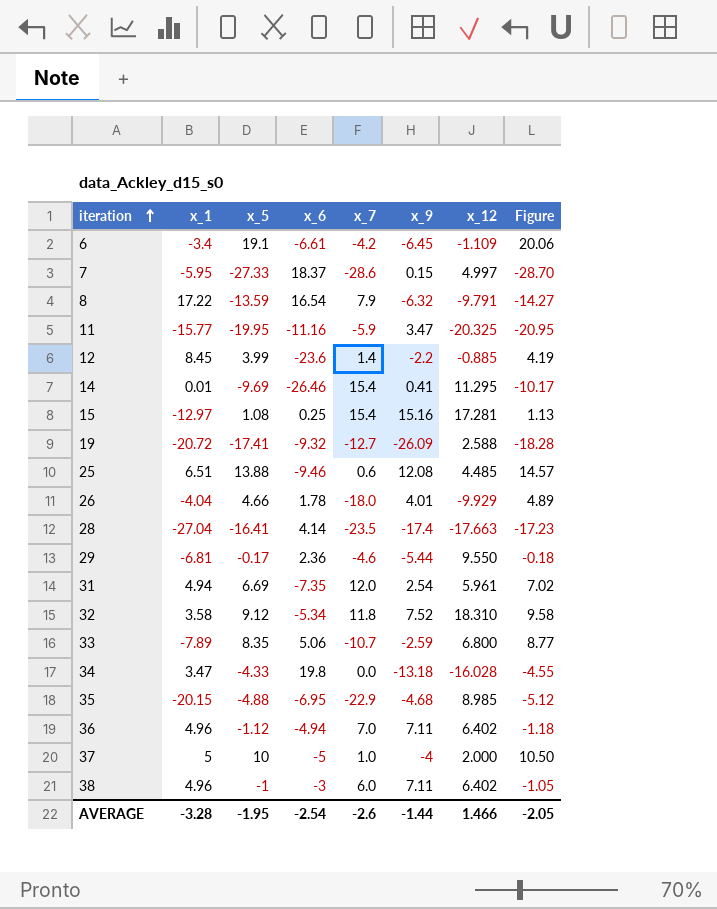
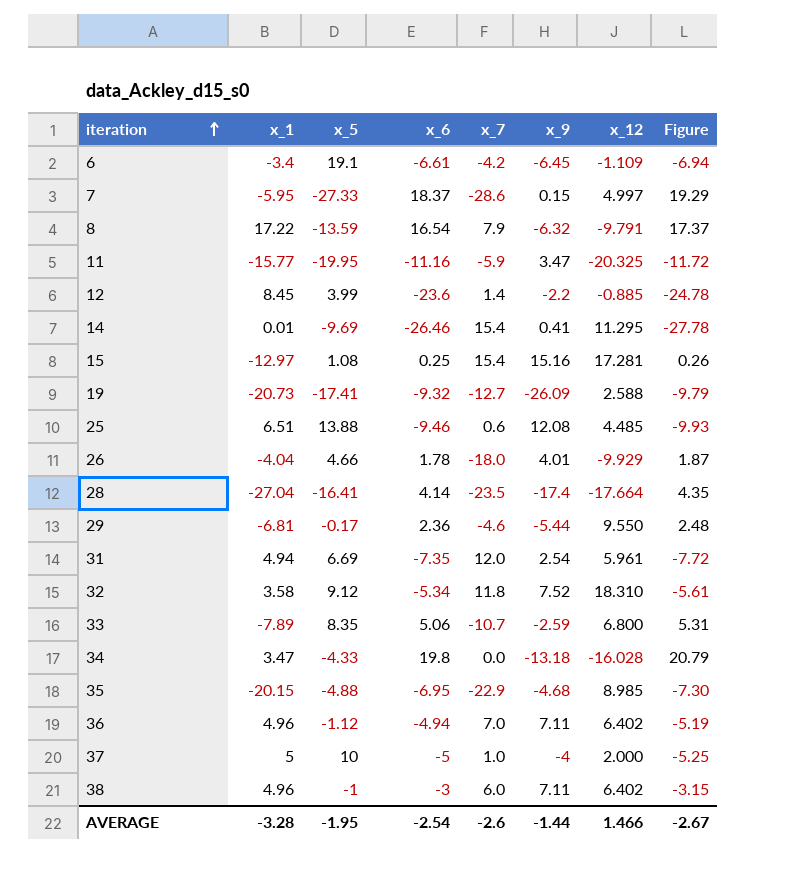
column Figure | formula: [x_5] * 1.05 -> [x_6] * 1.05
19 | x_1: -20.72 -> -20.73
28 | x_12: -17.663 -> -17.664
AVERAGE | Figure: -2.05 -> -2.67

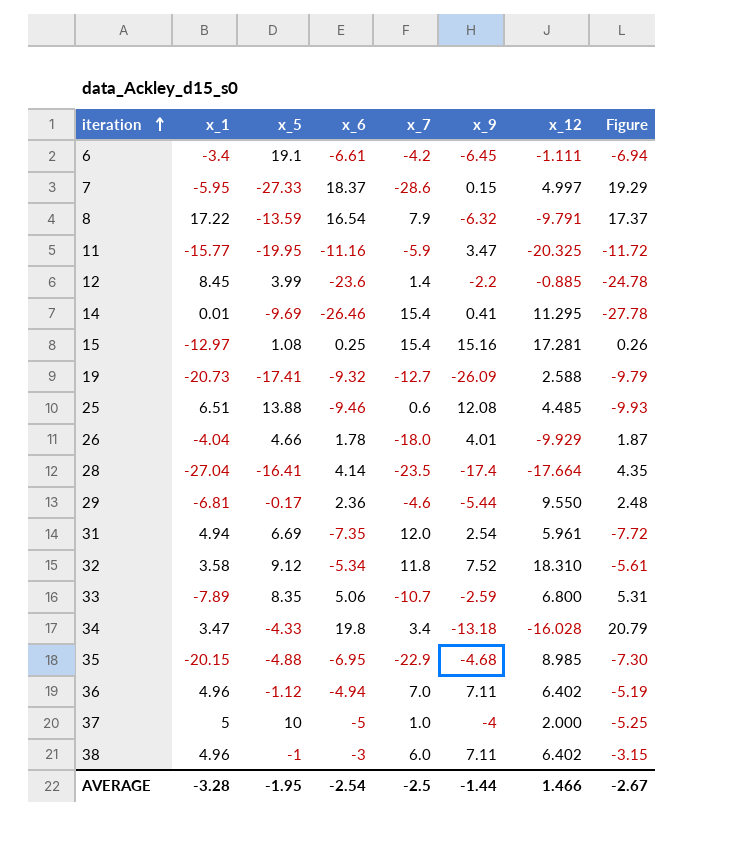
6 | x_12: -1.109 -> -1.111
34 | x_7: 0.0 -> 3.4
AVERAGE | x_7: -2.6 -> -2.5

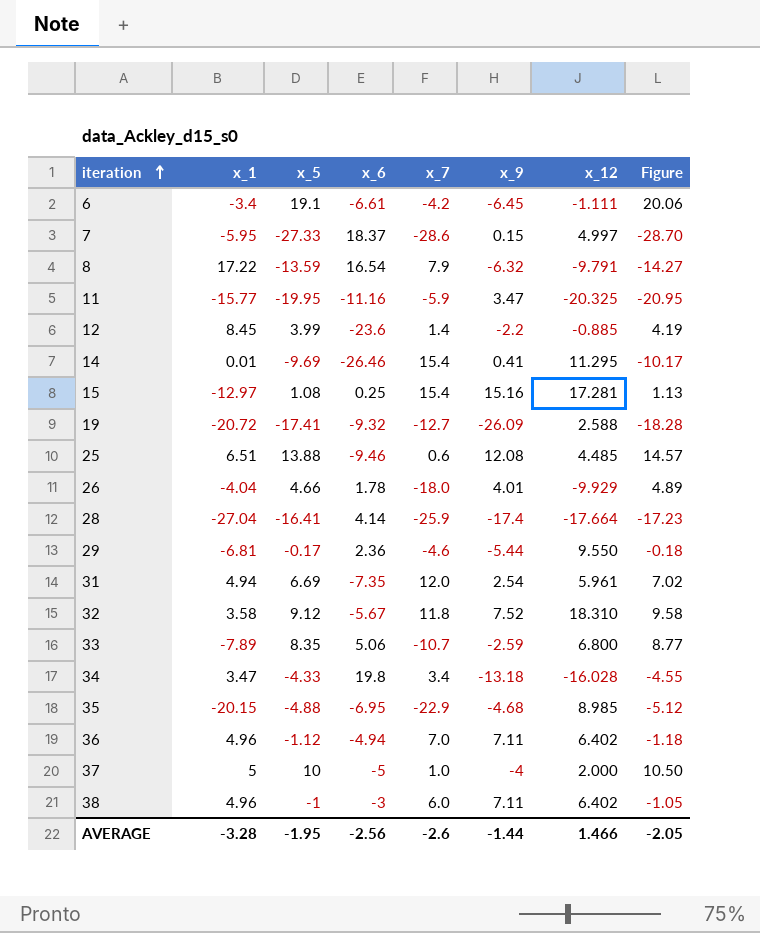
column Figure | formula: [x_6] * 1.05 -> [x_5] * 1.05
19 | x_1: -20.73 -> -20.72
28 | x_7: -23.5 -> -25.9
32 | x_6: -5.34 -> -5.67
AVERAGE | x_6: -2.54 -> -2.56
AVERAGE | x_7: -2.5 -> -2.6
AVERAGE | Figure: -2.67 -> -2.05

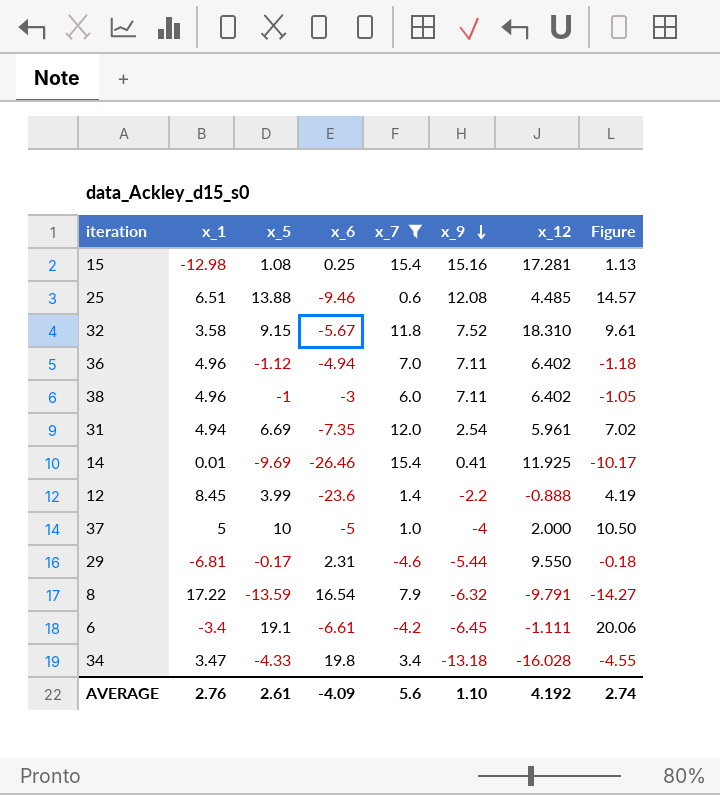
filter: none -> x_7 >= -4.6
row order: iteration ascending -> x_9 descending
15 | x_1: -12.97 -> -12.98
32 | x_5: 9.12 -> 9.15
32 | Figure: 9.58 -> 9.61
14 | x_12: 11.295 -> 11.925
12 | x_12: -0.885 -> -0.888
29 | x_6: 2.36 -> 2.31
AVERAGE | x_1: -3.28 -> 2.76
AVERAGE | x_5: -1.95 -> 2.61
AVERAGE | x_6: -2.56 -> -4.09
AVERAGE | x_7: -2.6 -> 5.6
AVERAGE | x_9: -1.44 -> 1.10
AVERAGE | x_12: 1.466 -> 4.192
AVERAGE | Figure: -2.05 -> 2.74

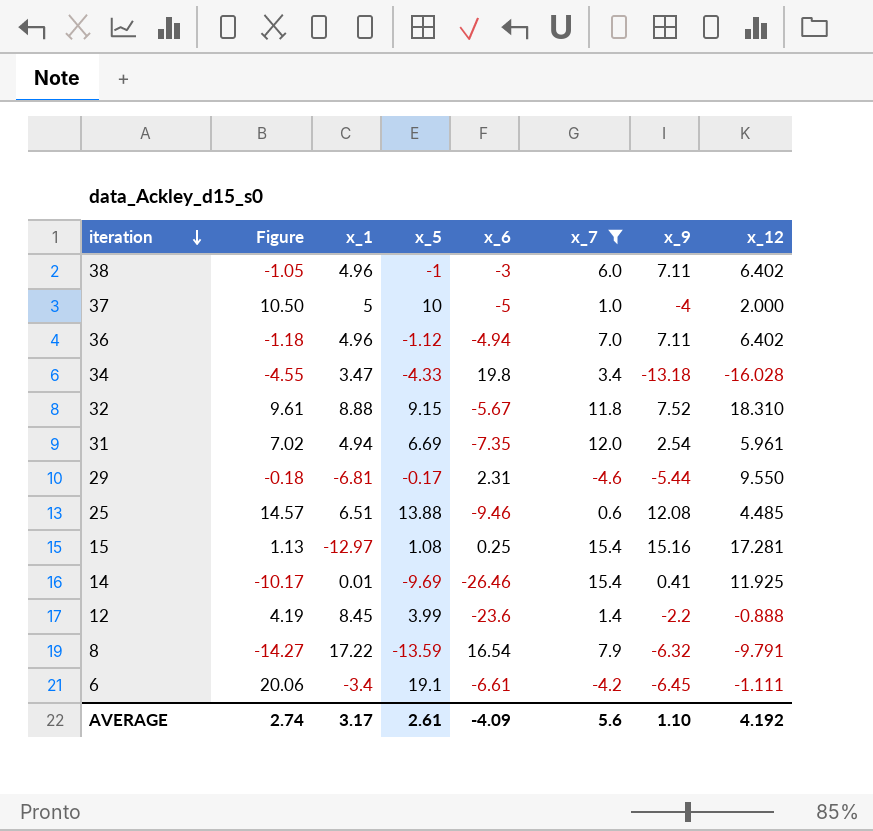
row order: x_9 descending -> iteration descending
column Figure | position: 8 -> 2
32 | x_1: 3.58 -> 8.88
15 | x_1: -12.98 -> -12.97
AVERAGE | x_1: 2.76 -> 3.17

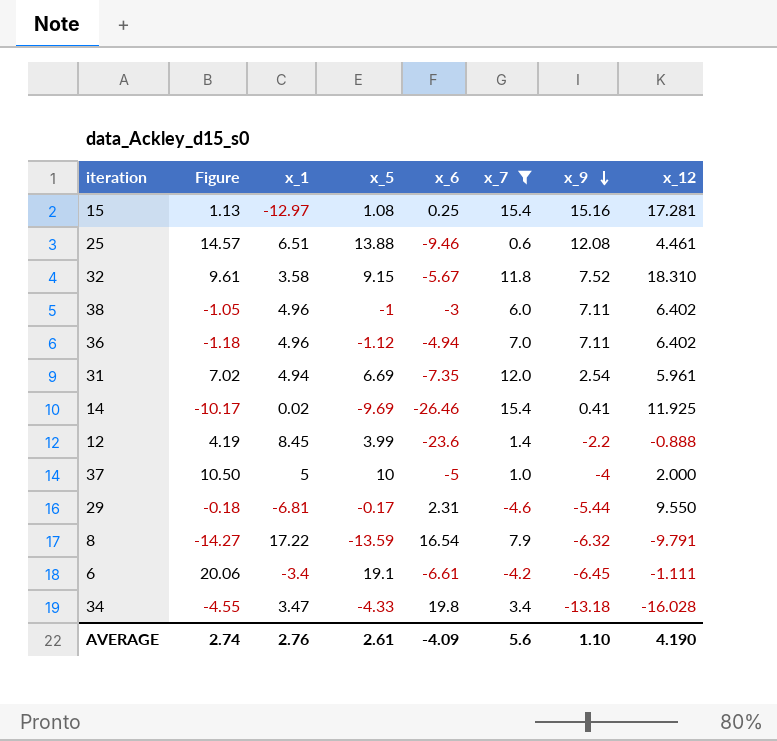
row order: iteration descending -> x_9 descending
25 | x_12: 4.485 -> 4.461
32 | x_1: 8.88 -> 3.58
14 | x_1: 0.01 -> 0.02
AVERAGE | x_1: 3.17 -> 2.76
AVERAGE | x_12: 4.192 -> 4.190

